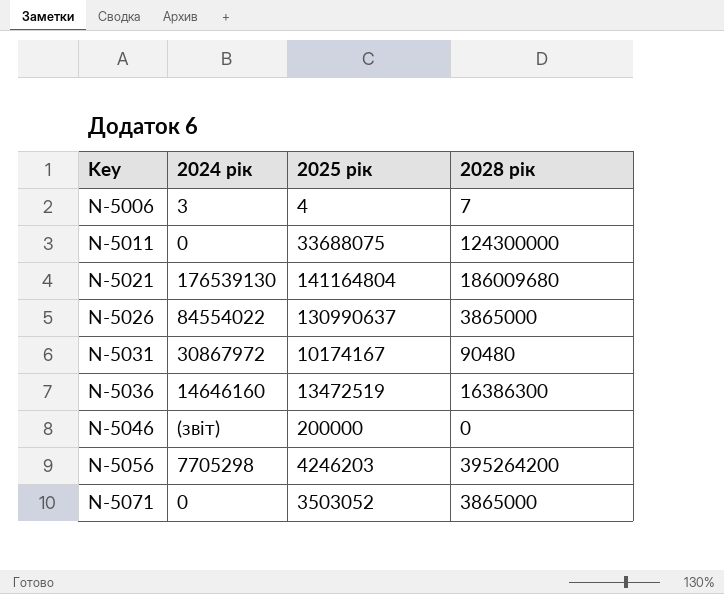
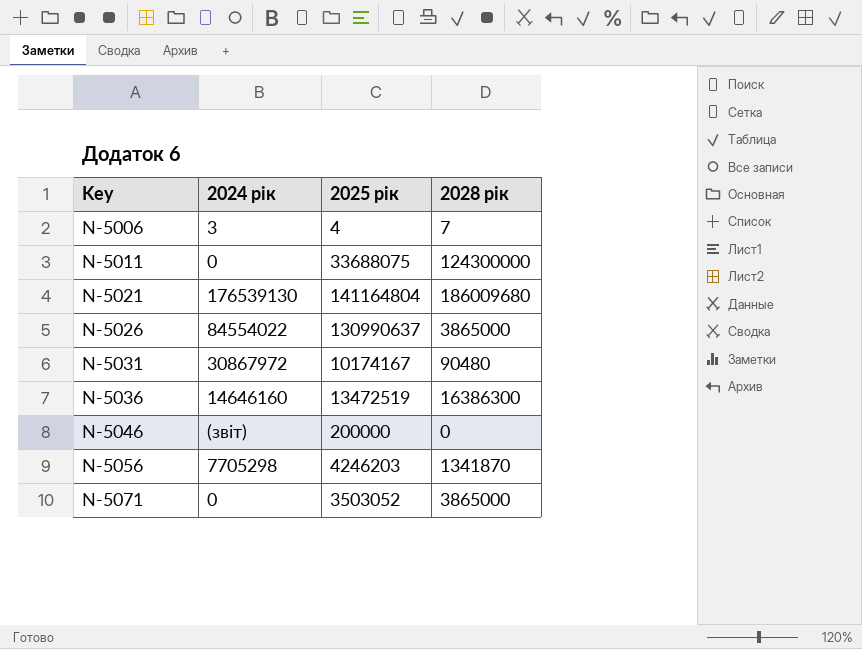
N-5056 | 2028 рік: 395264200 -> 1341870

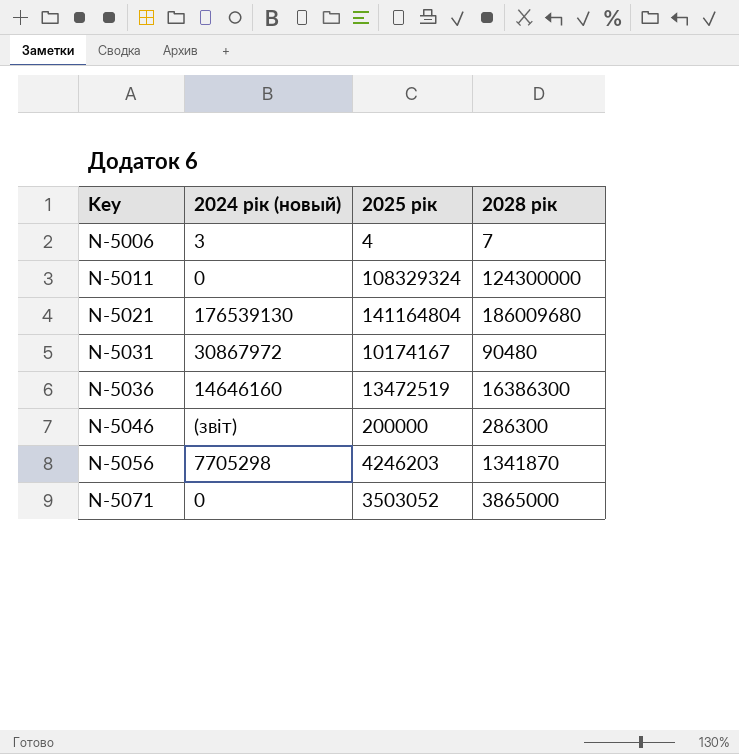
column name: 2024 рік -> 2024 рік (новый)
row N-5026: 84554022 | 130990637 | 3865000 -> none
N-5011 | 2025 рік: 33688075 -> 108329324
N-5046 | 2028 рік: 0 -> 286300

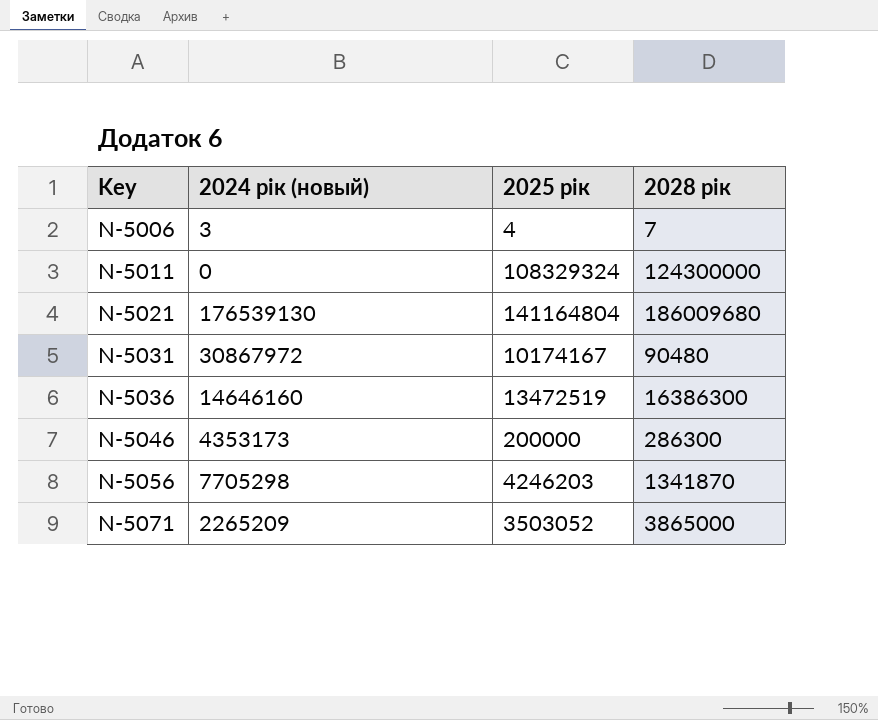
N-5046 | 2024 рік (новый): (звіт) -> 4353173
N-5071 | 2024 рік (новый): 0 -> 2265209

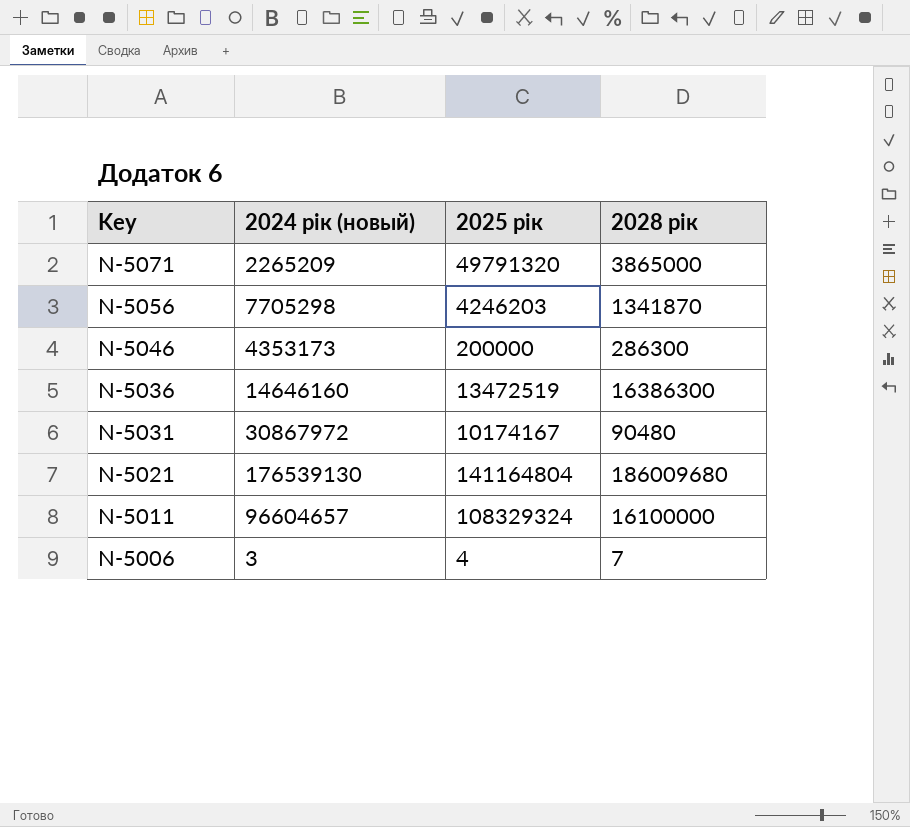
row order: Key ascending -> Key descending
N-5071 | 2025 рік: 3503052 -> 49791320
N-5011 | 2024 рік (новый): 0 -> 96604657
N-5011 | 2028 рік: 124300000 -> 16100000

